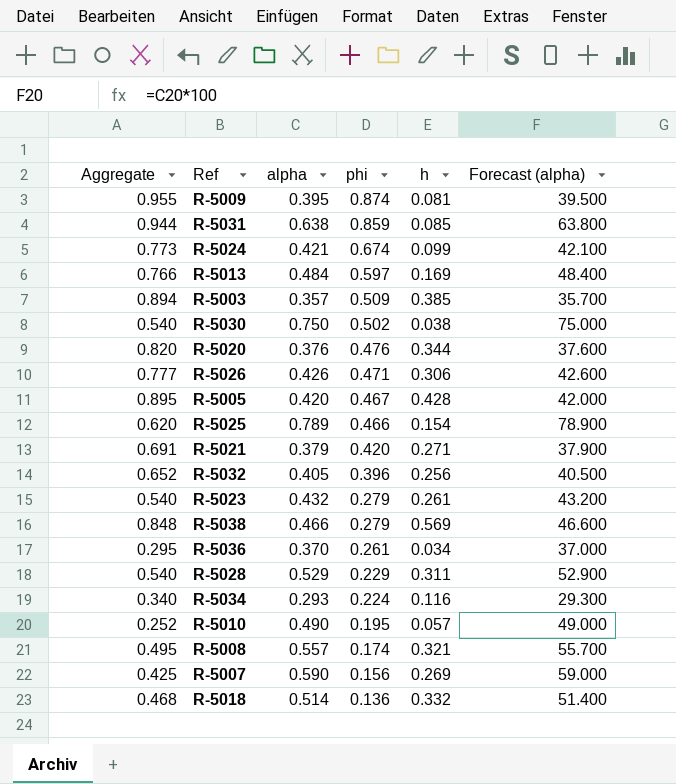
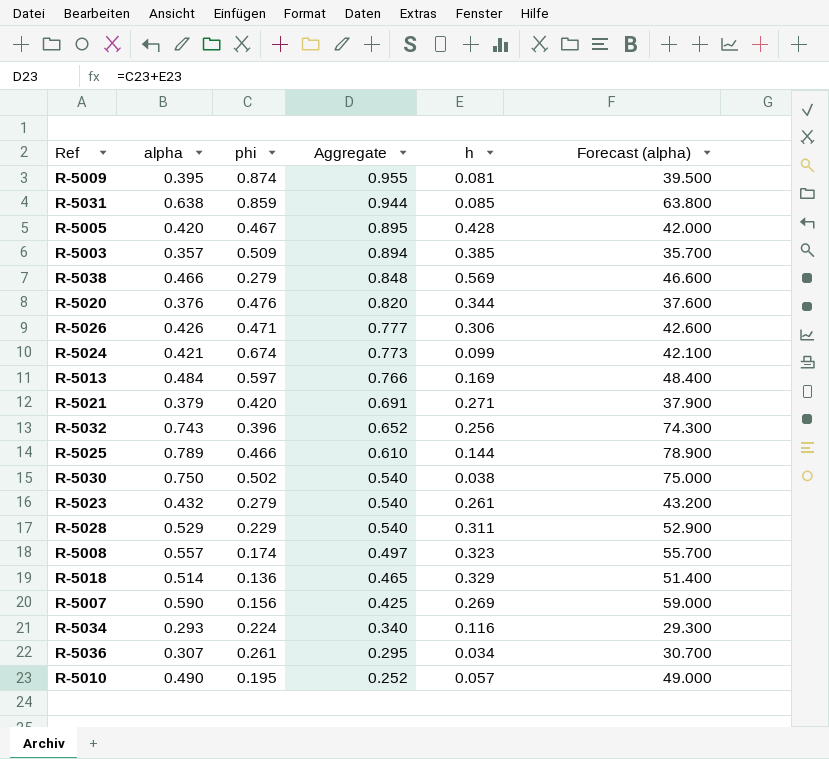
row order: phi descending -> Aggregate descending
column Aggregate | position: 1 -> 4
R-5032 | alpha: 0.405 -> 0.743
R-5032 | Forecast (alpha): 40.500 -> 74.300
R-5025 | Aggregate: 0.620 -> 0.610
R-5025 | h: 0.154 -> 0.144
R-5008 | Aggregate: 0.495 -> 0.497
R-5008 | h: 0.321 -> 0.323
R-5018 | Aggregate: 0.468 -> 0.465
R-5018 | h: 0.332 -> 0.329
R-5036 | alpha: 0.370 -> 0.307
R-5036 | Forecast (alpha): 37.000 -> 30.700

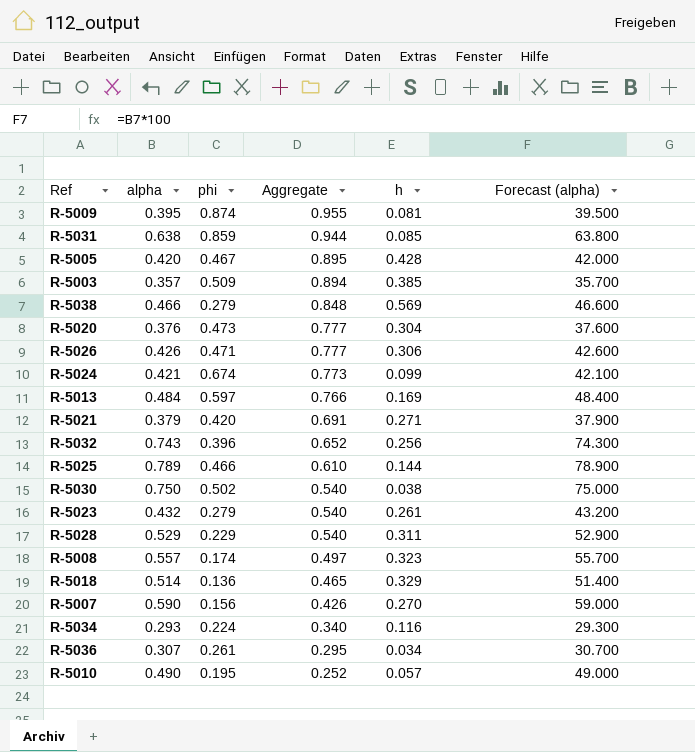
R-5020 | phi: 0.476 -> 0.473
R-5020 | Aggregate: 0.820 -> 0.777
R-5020 | h: 0.344 -> 0.304
R-5007 | Aggregate: 0.425 -> 0.426
R-5007 | h: 0.269 -> 0.270

